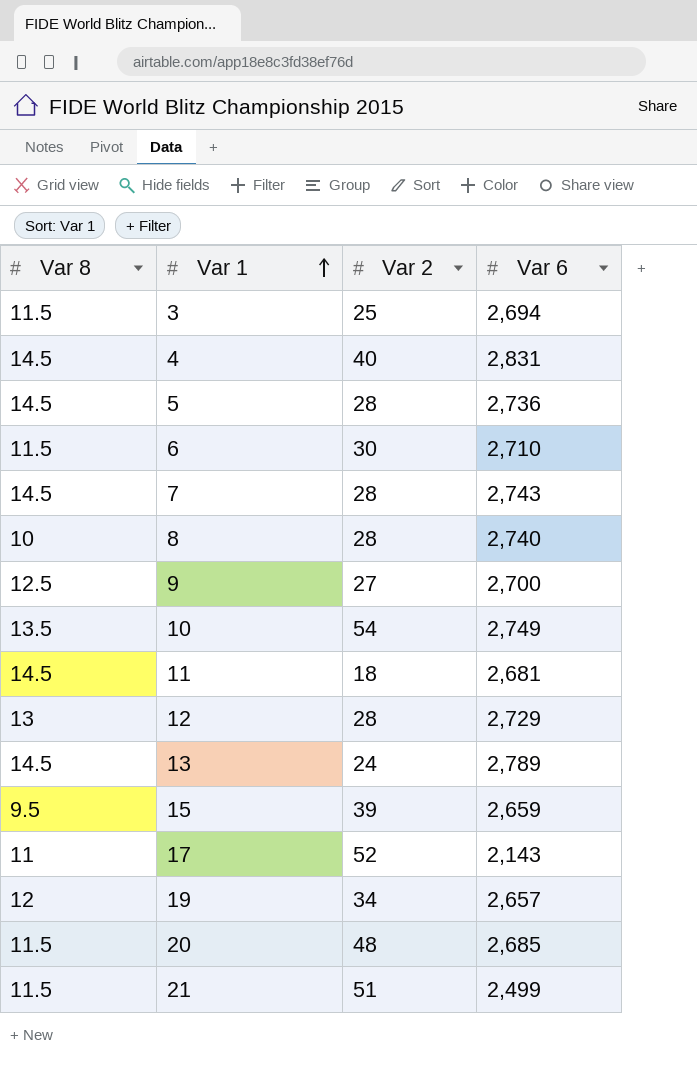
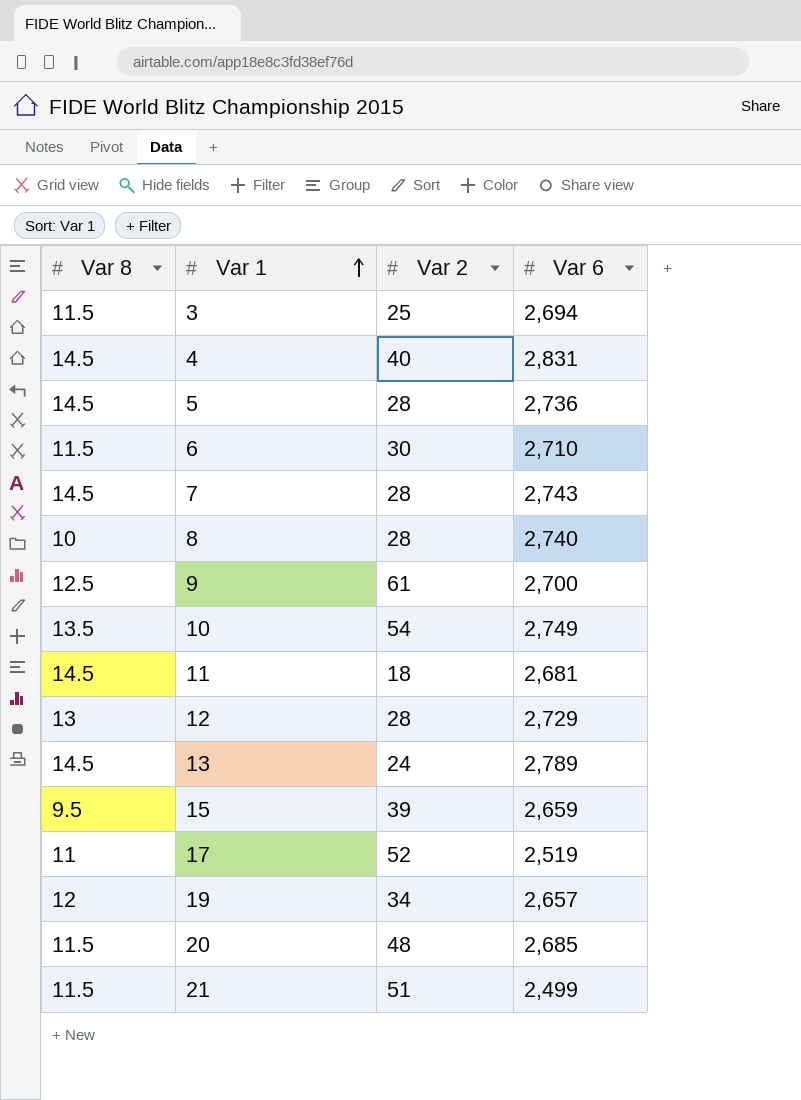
9 | Var 2: 27 -> 61
17 | Var 6: 2,143 -> 2,519

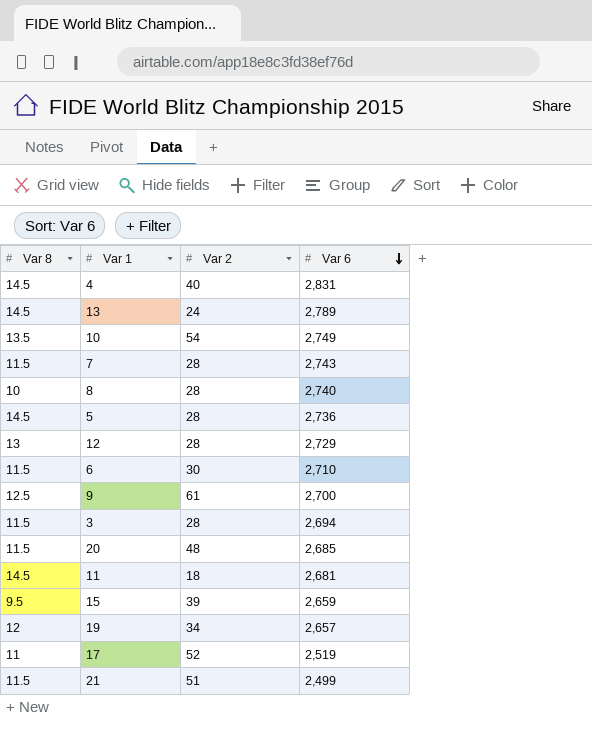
row order: Var 1 ascending -> Var 6 descending
7 | Var 8: 14.5 -> 11.5
3 | Var 2: 25 -> 28

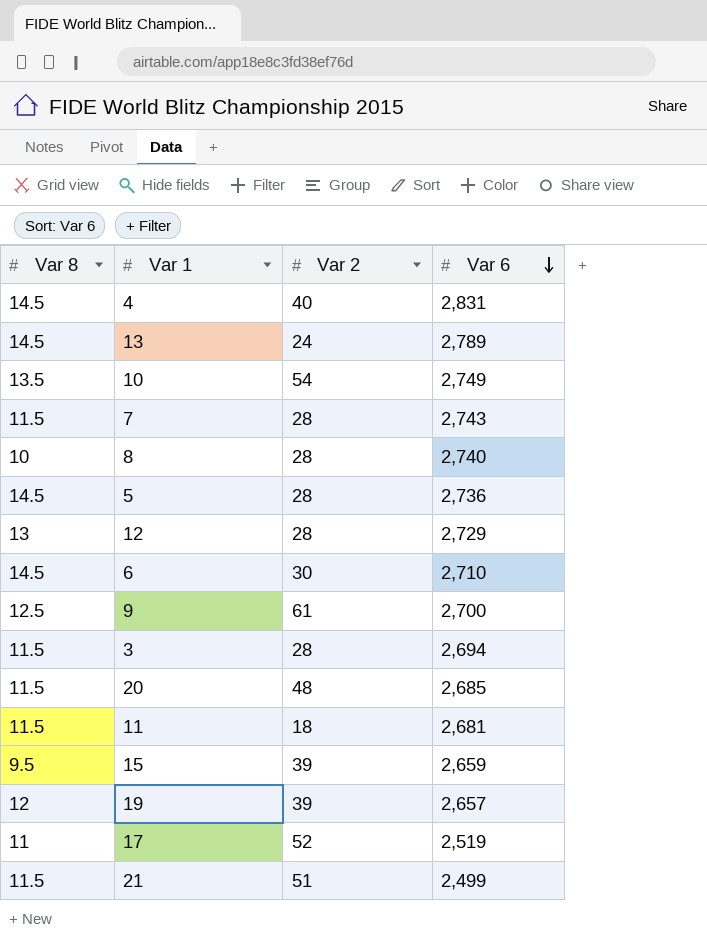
6 | Var 8: 11.5 -> 14.5
11 | Var 8: 14.5 -> 11.5
19 | Var 2: 34 -> 39

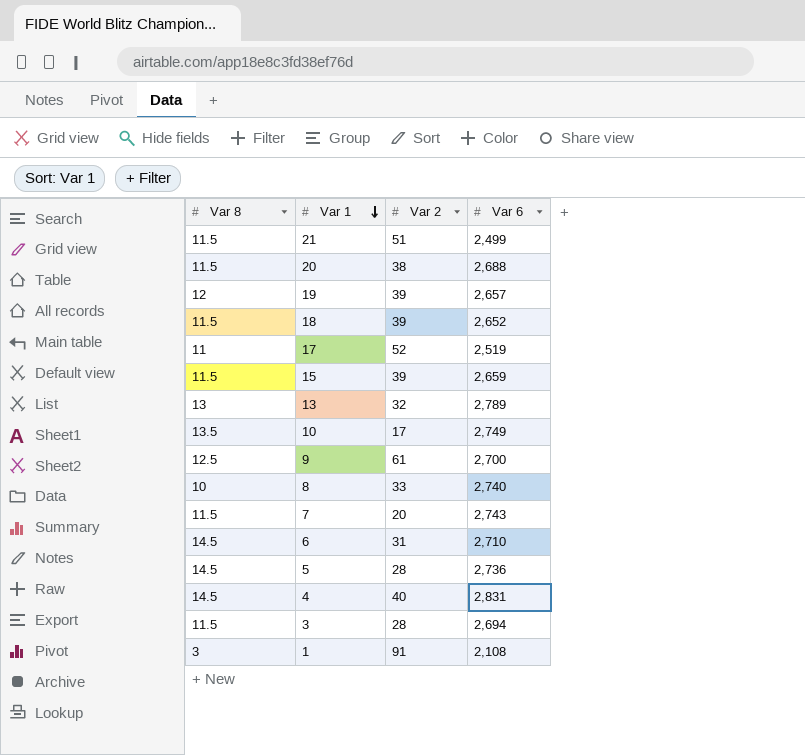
row order: Var 6 descending -> Var 1 descending
row 12: 13 | 28 | 2,729 -> none
row 11: 11.5 | 18 | 2,681 -> none
20 | Var 2: 48 -> 38
20 | Var 6: 2,685 -> 2,688
row 18: none -> 11.5 | 39 | 2,652
15 | Var 8: 9.5 -> 11.5
13 | Var 8: 14.5 -> 13
13 | Var 2: 24 -> 32
10 | Var 2: 54 -> 17
8 | Var 2: 28 -> 33
7 | Var 2: 28 -> 20
6 | Var 2: 30 -> 31
row 1: none -> 3 | 91 | 2,108

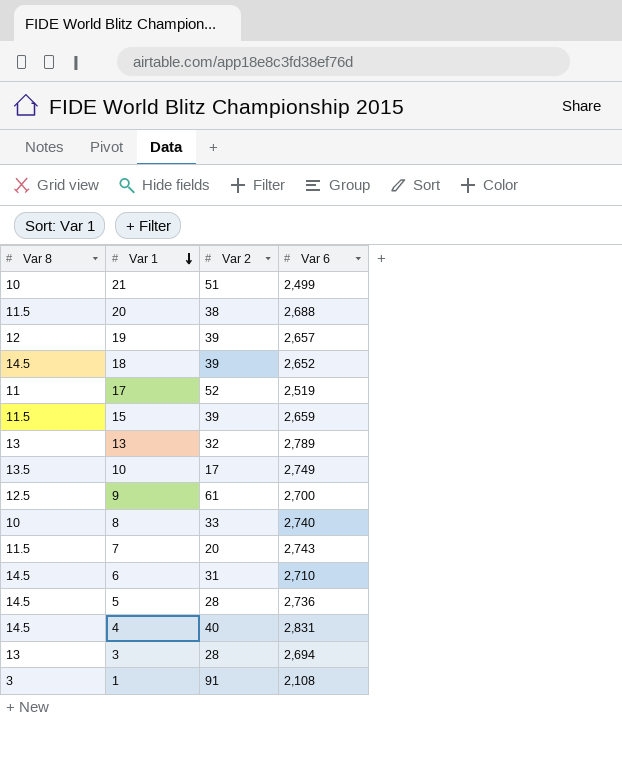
21 | Var 8: 11.5 -> 10
18 | Var 8: 11.5 -> 14.5
3 | Var 8: 11.5 -> 13

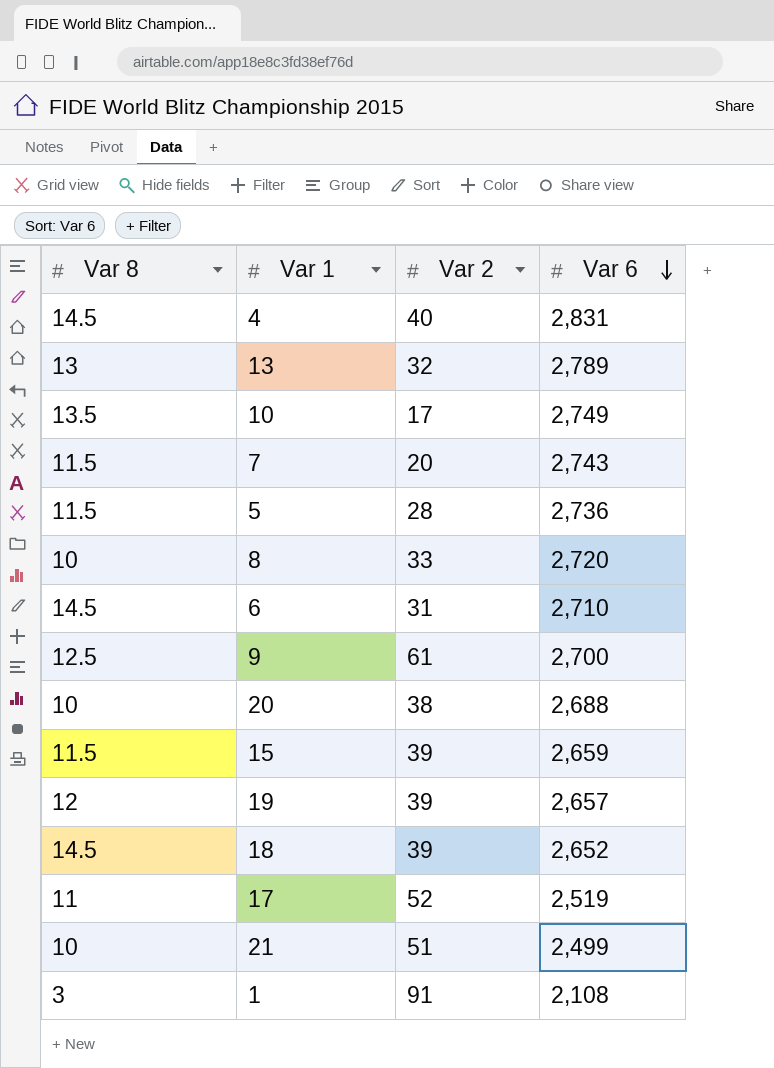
row order: Var 1 descending -> Var 6 descending
row 3: 13 | 28 | 2,694 -> none
5 | Var 8: 14.5 -> 11.5
8 | Var 6: 2,740 -> 2,720
20 | Var 8: 11.5 -> 10

